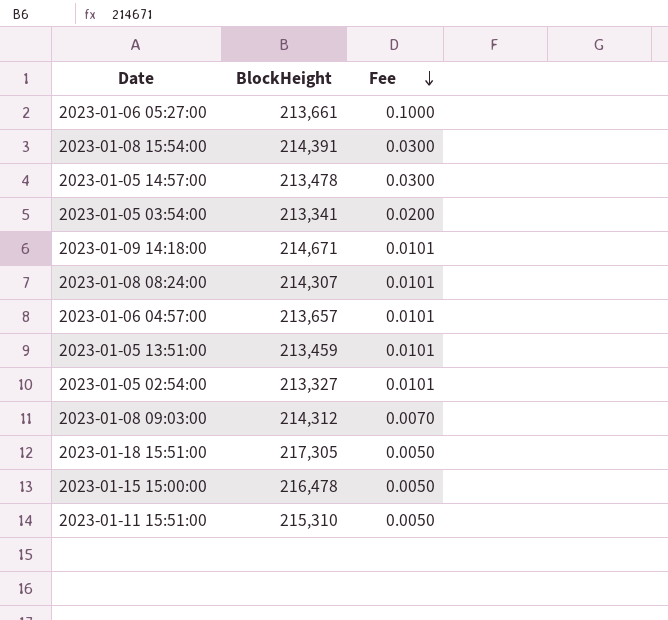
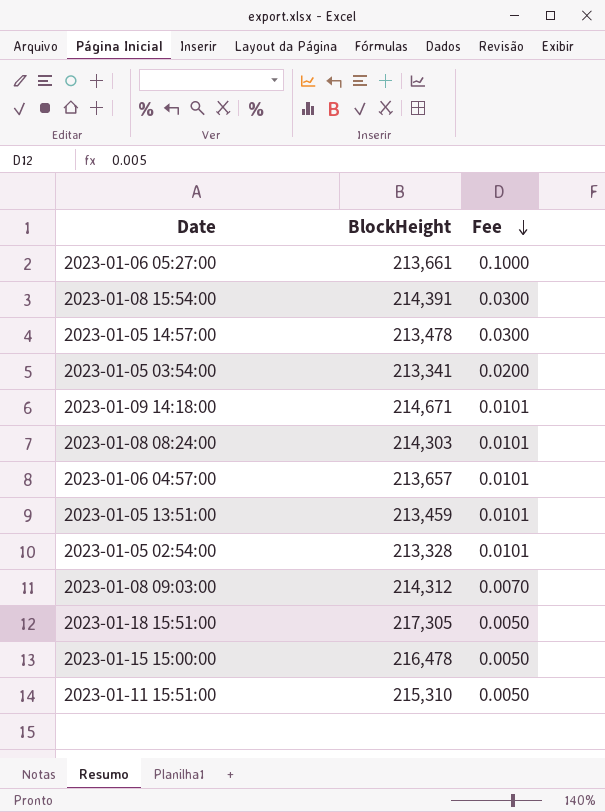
2023-01-08 08:24:00 | BlockHeight: 214,307 -> 214,303
2023-01-05 02:54:00 | BlockHeight: 213,327 -> 213,328

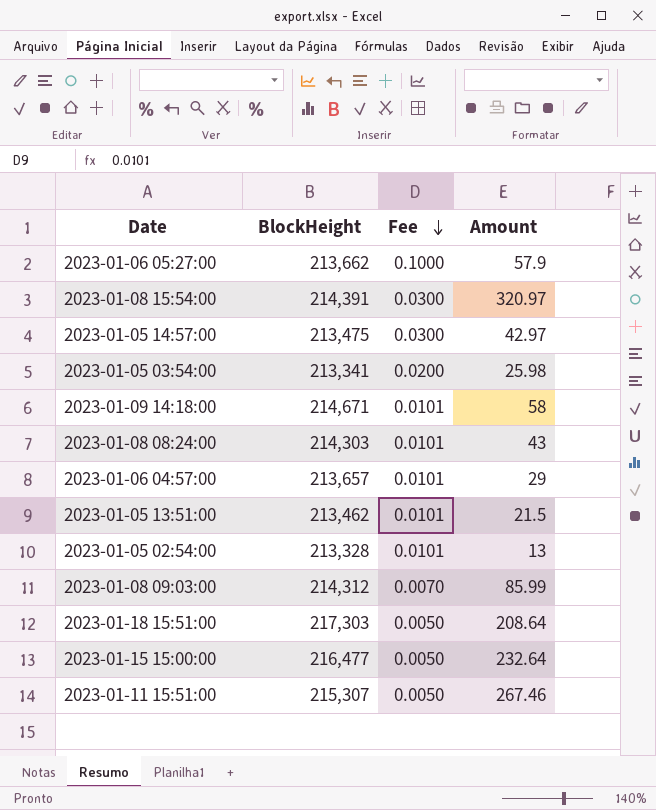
column Amount | position: none -> 4
2023-01-06 05:27:00 | BlockHeight: 213,661 -> 213,662
2023-01-05 14:57:00 | BlockHeight: 213,478 -> 213,475
2023-01-05 13:51:00 | BlockHeight: 213,459 -> 213,462
2023-01-18 15:51:00 | BlockHeight: 217,305 -> 217,303
2023-01-15 15:00:00 | BlockHeight: 216,478 -> 216,477
2023-01-11 15:51:00 | BlockHeight: 215,310 -> 215,307

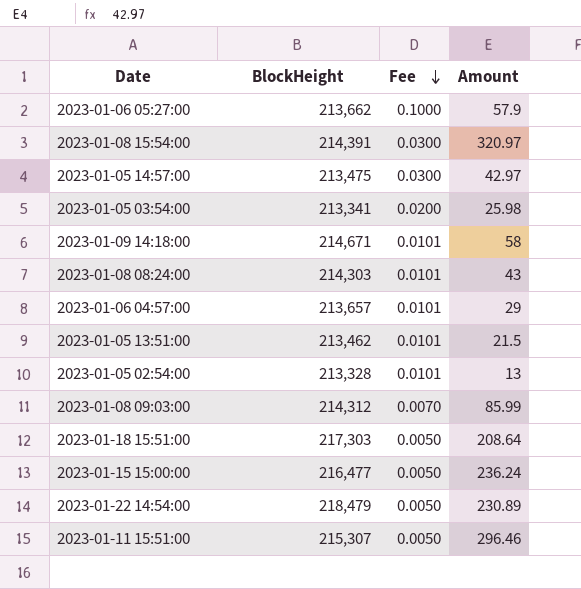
2023-01-15 15:00:00 | Amount: 232.64 -> 236.24
row 2023-01-22 14:54:00: none -> 218,479 | 0.0050 | 230.89
2023-01-11 15:51:00 | Amount: 267.46 -> 296.46

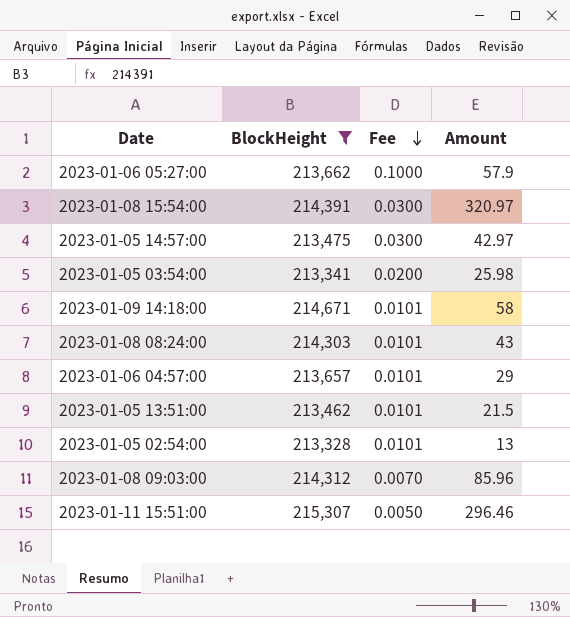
filter: none -> BlockHeight <= 215,307
2023-01-08 09:03:00 | Amount: 85.99 -> 85.96

